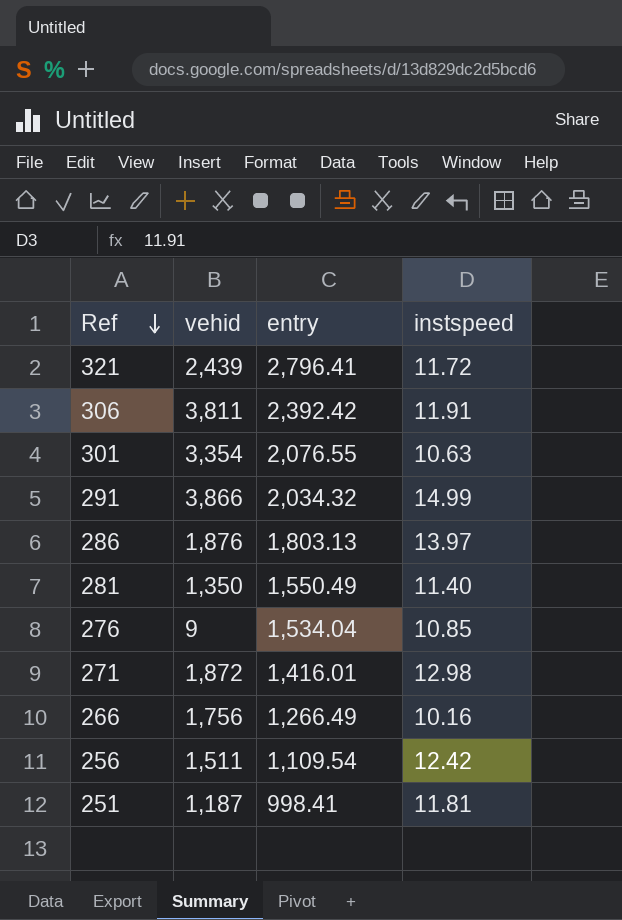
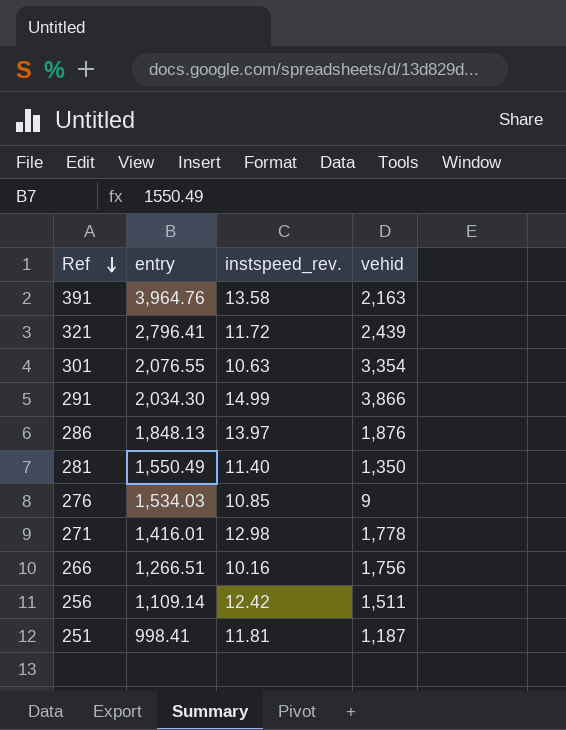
column name: instspeed -> instspeed_rev.
column vehid | position: 2 -> 4
row 306: 3,811 | 2,392.42 | 11.91 -> none
row 391: none -> 3,964.76 | 13.58 | 2,163
291 | entry: 2,034.32 -> 2,034.30
286 | entry: 1,803.13 -> 1,848.13
276 | entry: 1,534.04 -> 1,534.03
271 | vehid: 1,872 -> 1,778
266 | entry: 1,266.49 -> 1,266.51
256 | entry: 1,109.54 -> 1,109.14

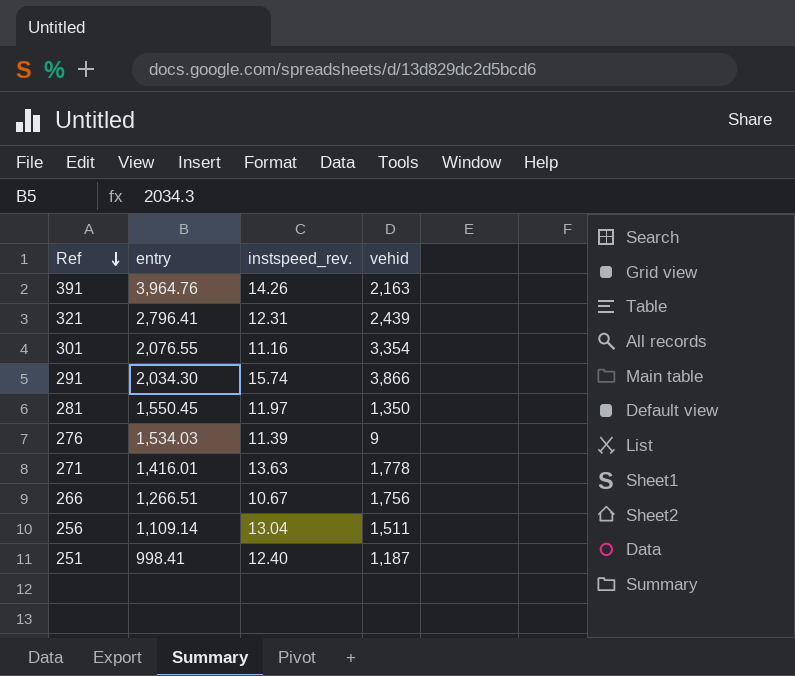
row 286: 1,848.13 | 13.97 | 1,876 -> none
391 | instspeed_rev.: 13.58 -> 14.26
321 | instspeed_rev.: 11.72 -> 12.31
301 | instspeed_rev.: 10.63 -> 11.16
291 | instspeed_rev.: 14.99 -> 15.74
281 | entry: 1,550.49 -> 1,550.45
281 | instspeed_rev.: 11.40 -> 11.97
276 | instspeed_rev.: 10.85 -> 11.39
271 | instspeed_rev.: 12.98 -> 13.63
266 | instspeed_rev.: 10.16 -> 10.67
256 | instspeed_rev.: 12.42 -> 13.04
251 | instspeed_rev.: 11.81 -> 12.40

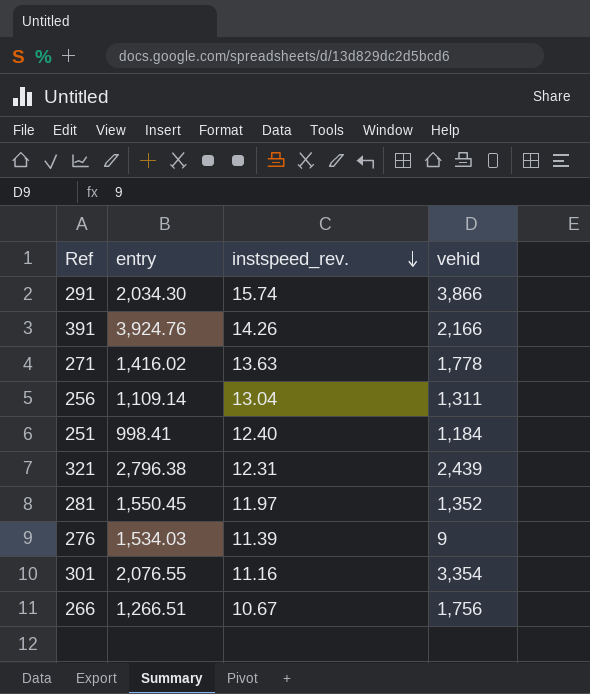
row order: Ref descending -> instspeed_rev. descending
391 | entry: 3,964.76 -> 3,924.76
391 | vehid: 2,163 -> 2,166
271 | entry: 1,416.01 -> 1,416.02
256 | vehid: 1,511 -> 1,311
251 | vehid: 1,187 -> 1,184
321 | entry: 2,796.41 -> 2,796.38
281 | vehid: 1,350 -> 1,352

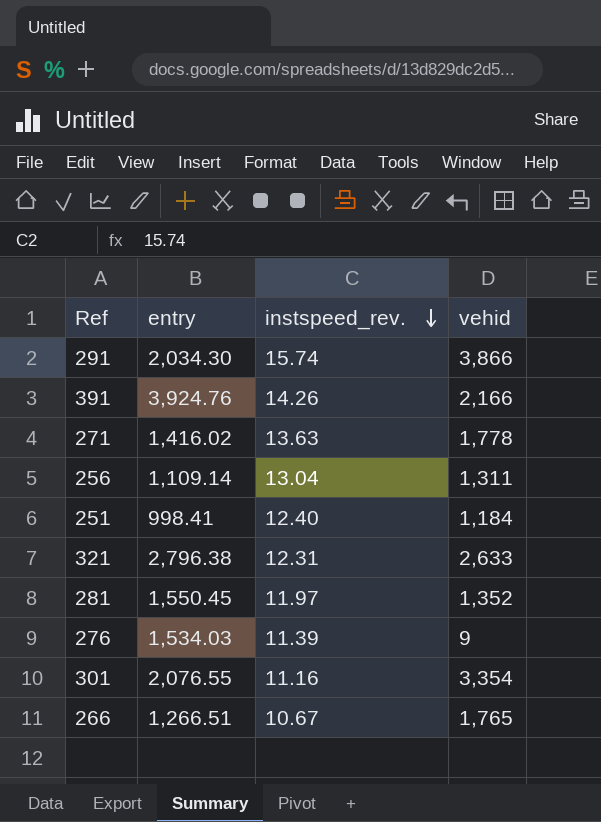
321 | vehid: 2,439 -> 2,633
266 | vehid: 1,756 -> 1,765

